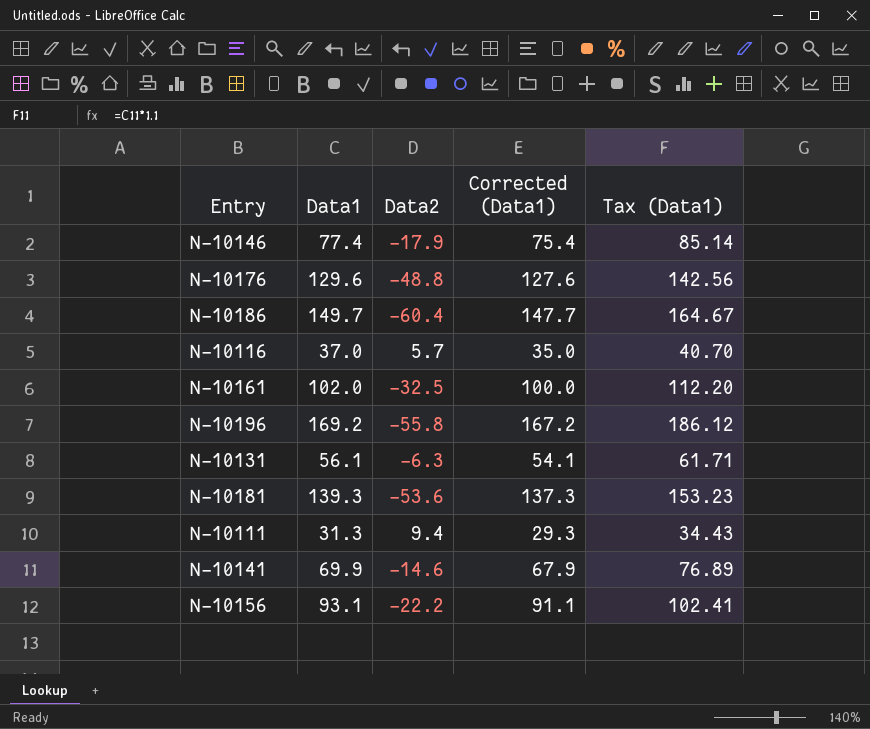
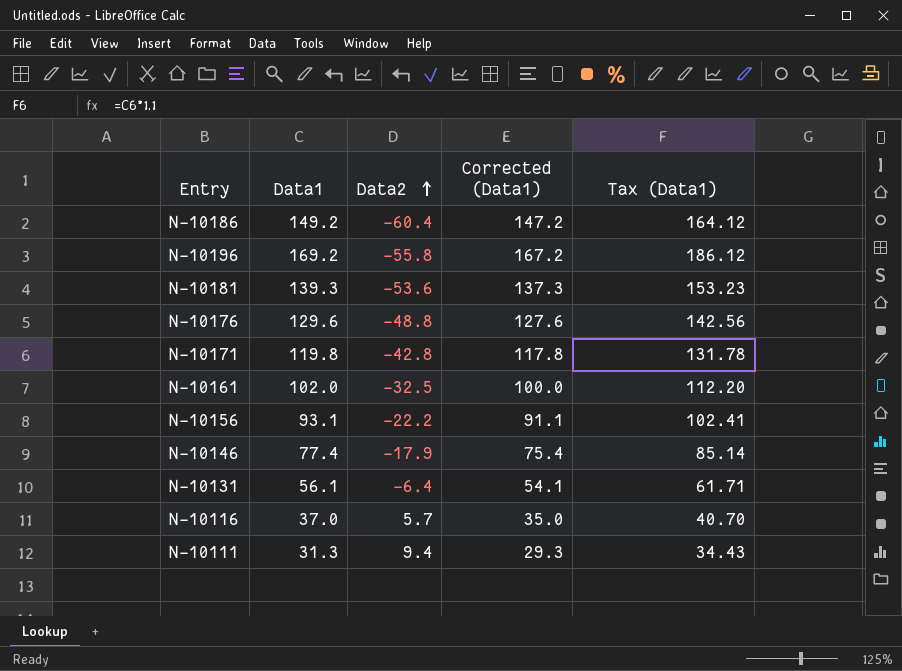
row order: none -> Data2 ascending
row N-10141: 69.9 | -14.6 | 67.9 | 76.89 -> none
N-10186 | Data1: 149.7 -> 149.2
N-10186 | Corrected (Data1): 147.7 -> 147.2
N-10186 | Tax (Data1): 164.67 -> 164.12
row N-10171: none -> 119.8 | -42.8 | 117.8 | 131.78
N-10131 | Data2: -6.3 -> -6.4

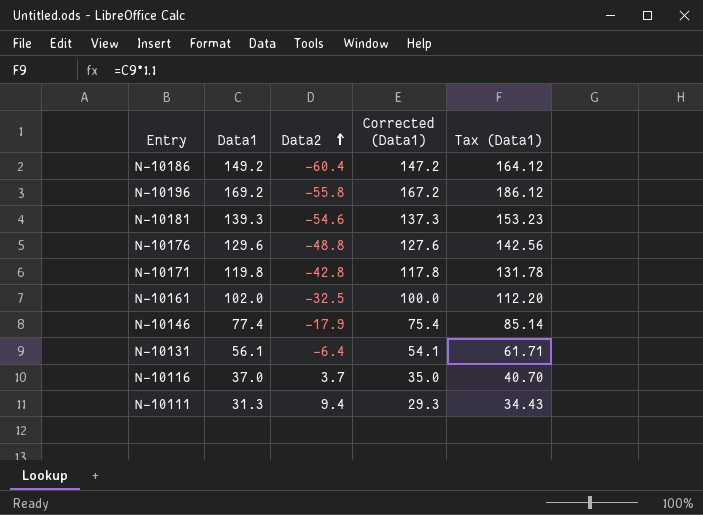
row N-10156: 93.1 | -22.2 | 91.1 | 102.41 -> none
N-10181 | Data2: -53.6 -> -54.6
N-10116 | Data2: 5.7 -> 3.7

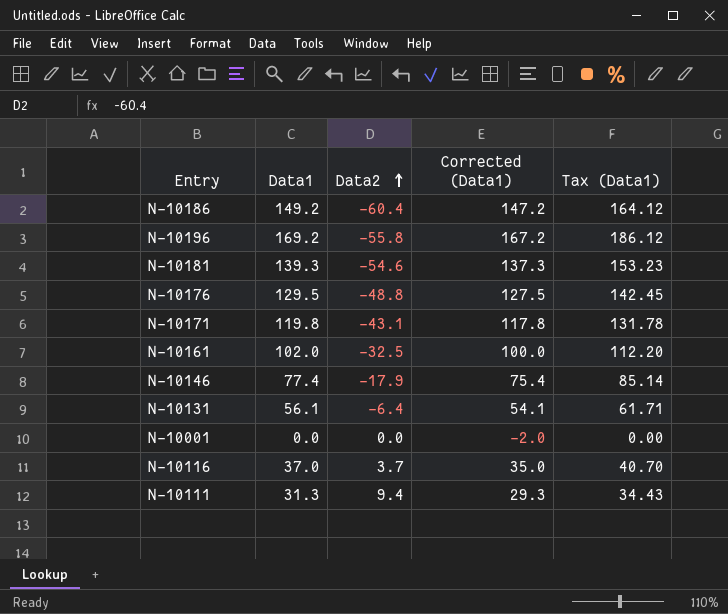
N-10176 | Data1: 129.6 -> 129.5
N-10176 | Corrected (Data1): 127.6 -> 127.5
N-10176 | Tax (Data1): 142.56 -> 142.45
N-10171 | Data2: -42.8 -> -43.1
row N-10001: none -> 0.0 | 0.0 | -2.0 | 0.00

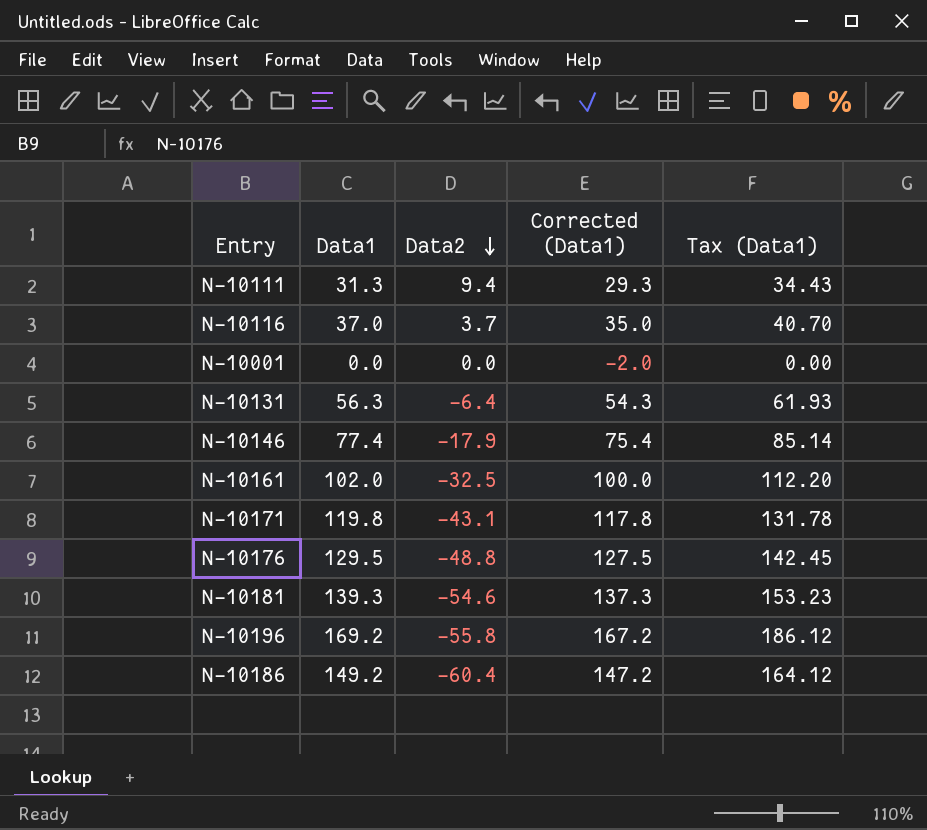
row order: Data2 ascending -> Data2 descending
N-10131 | Data1: 56.1 -> 56.3
N-10131 | Corrected (Data1): 54.1 -> 54.3
N-10131 | Tax (Data1): 61.71 -> 61.93

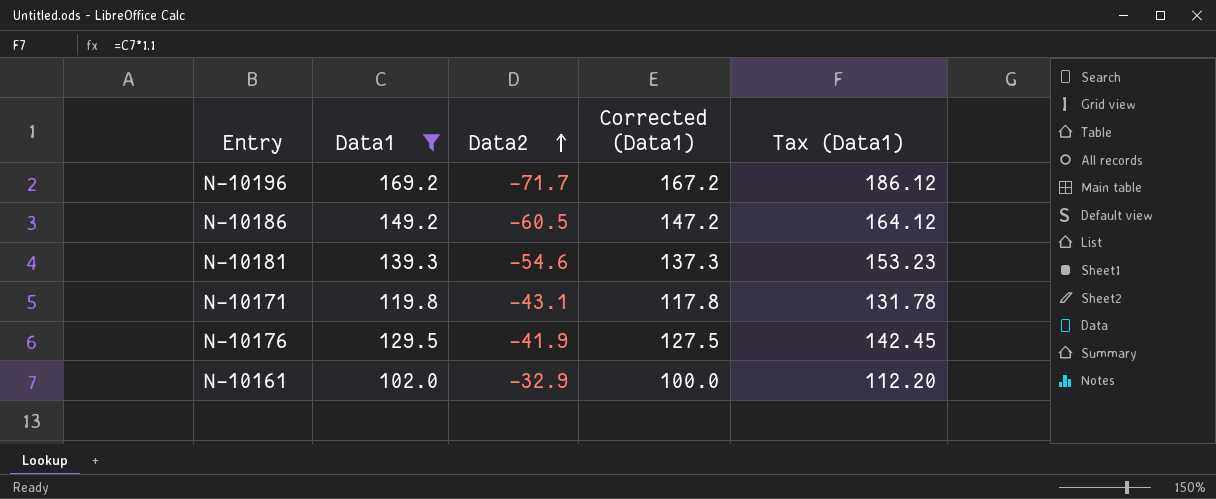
filter: none -> Data1 >= 102.0
row order: Data2 descending -> Data2 ascending
N-10196 | Data2: -55.8 -> -71.7
N-10186 | Data2: -60.4 -> -60.5
N-10176 | Data2: -48.8 -> -41.9
N-10161 | Data2: -32.5 -> -32.9

